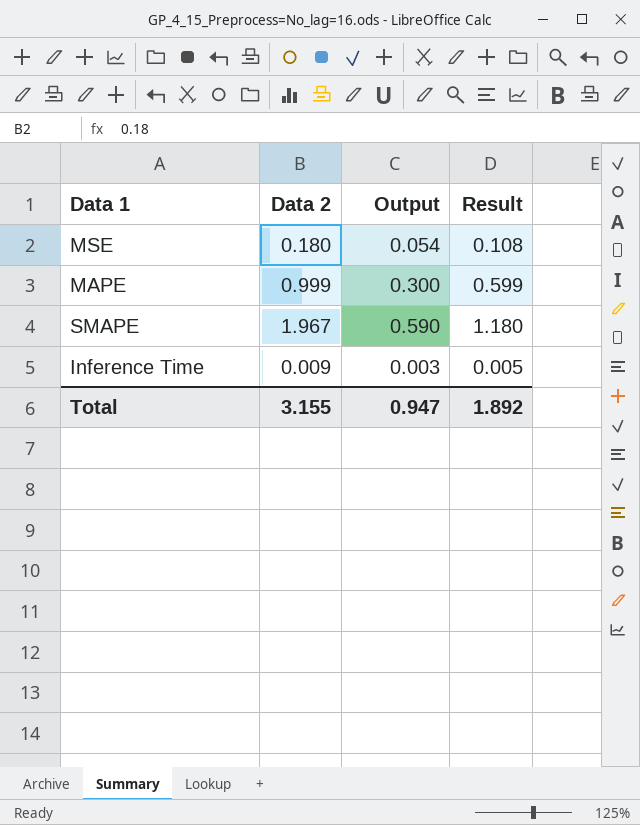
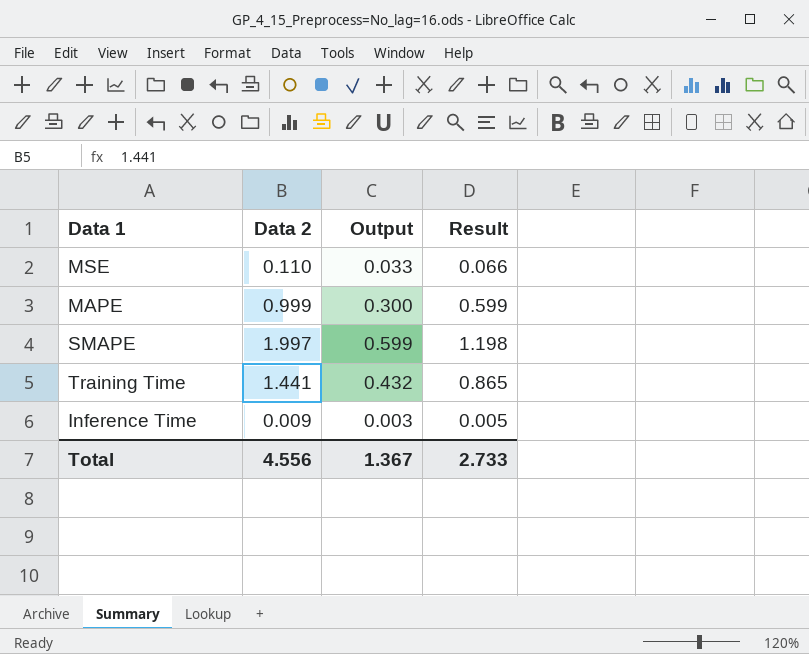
MSE | Data 2: 0.180 -> 0.110
MSE | Output: 0.054 -> 0.033
MSE | Result: 0.108 -> 0.066
SMAPE | Data 2: 1.967 -> 1.997
SMAPE | Output: 0.590 -> 0.599
SMAPE | Result: 1.180 -> 1.198
row Training Time: none -> 1.441 | 0.432 | 0.865
Total | Data 2: 3.155 -> 4.556
Total | Output: 0.947 -> 1.367
Total | Result: 1.892 -> 2.733

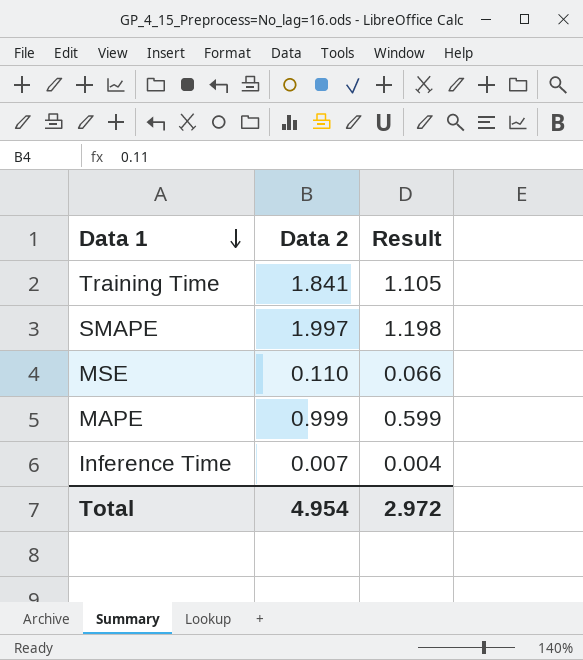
row order: none -> Data 1 descending
column Output | formula: [Data 2] * 0.3 -> none
Training Time | Data 2: 1.441 -> 1.841
Training Time | Result: 0.865 -> 1.105
Inference Time | Data 2: 0.009 -> 0.007
Inference Time | Result: 0.005 -> 0.004
Total | Data 2: 4.556 -> 4.954
Total | Result: 2.733 -> 2.972

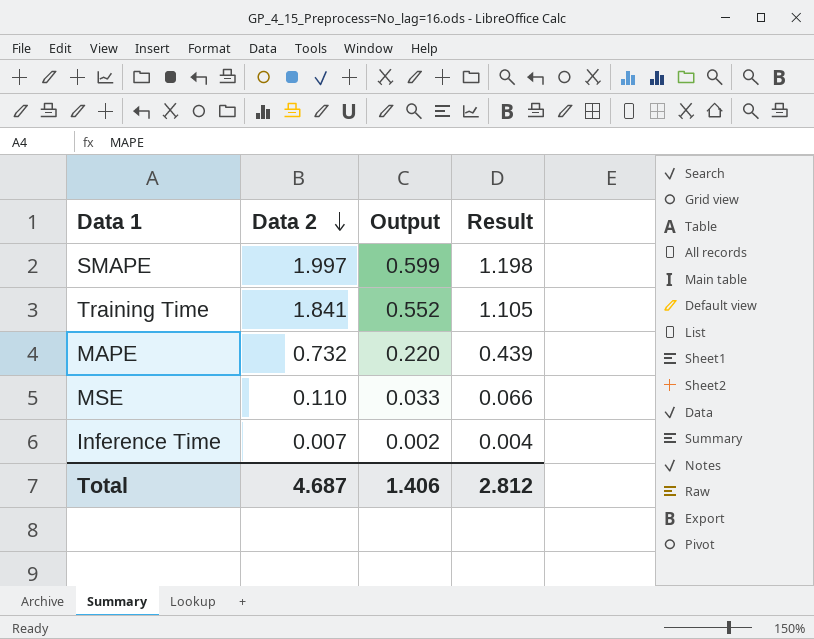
row order: Data 1 descending -> Data 2 descending
column Output | formula: none -> [Data 2] * 0.3
MAPE | Data 2: 0.999 -> 0.732
MAPE | Result: 0.599 -> 0.439
Total | Data 2: 4.954 -> 4.687
Total | Result: 2.972 -> 2.812

